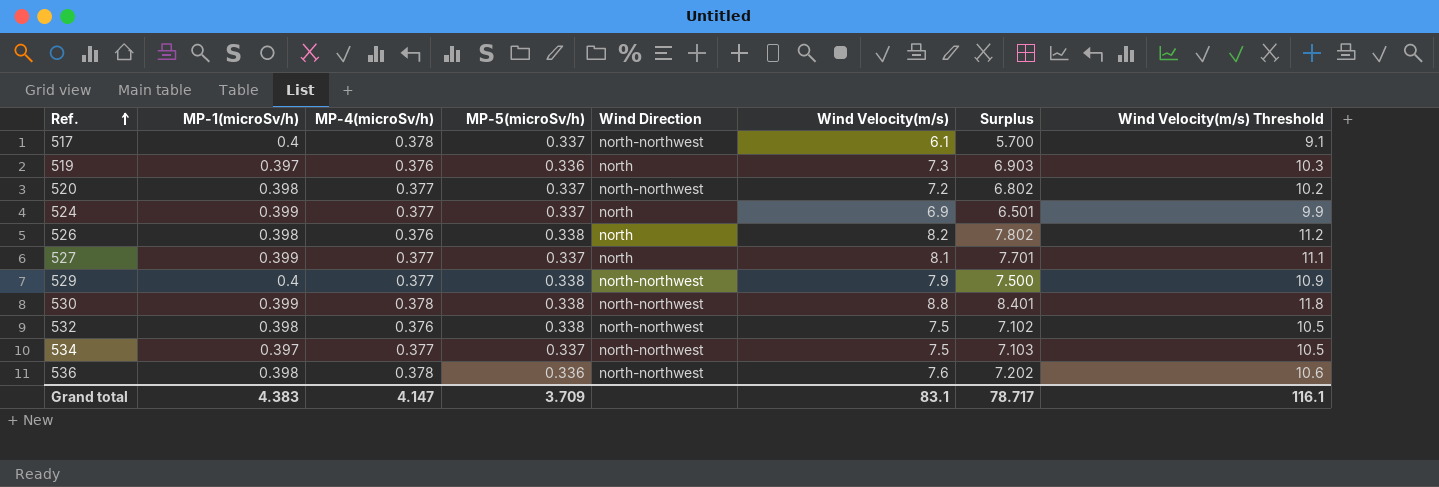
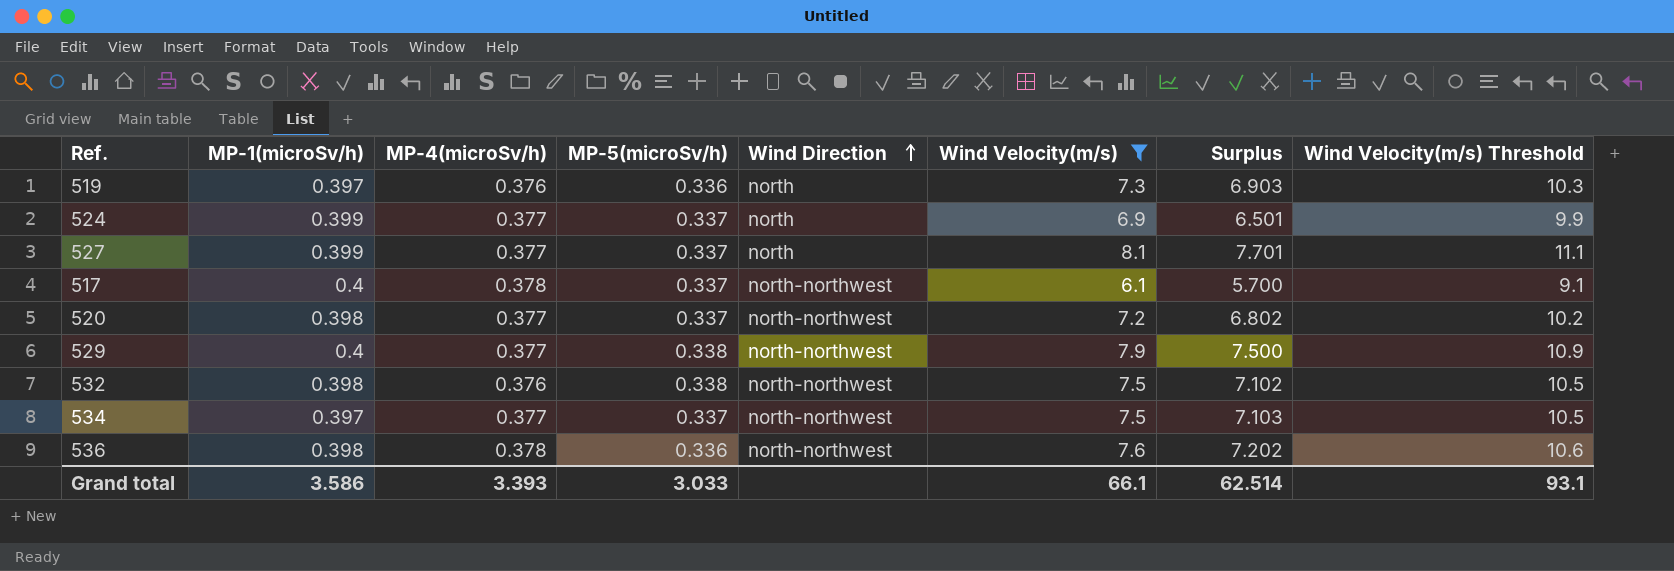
filter: none -> Wind Velocity(m/s) <= 8.1
row order: Ref. ascending -> Wind Direction ascending
Grand total | MP-1(microSv/h): 4.383 -> 3.586
Grand total | MP-4(microSv/h): 4.147 -> 3.393
Grand total | MP-5(microSv/h): 3.709 -> 3.033
Grand total | Wind Velocity(m/s): 83.1 -> 66.1
Grand total | Surplus: 78.717 -> 62.514
Grand total | Wind Velocity(m/s) Threshold: 116.1 -> 93.1

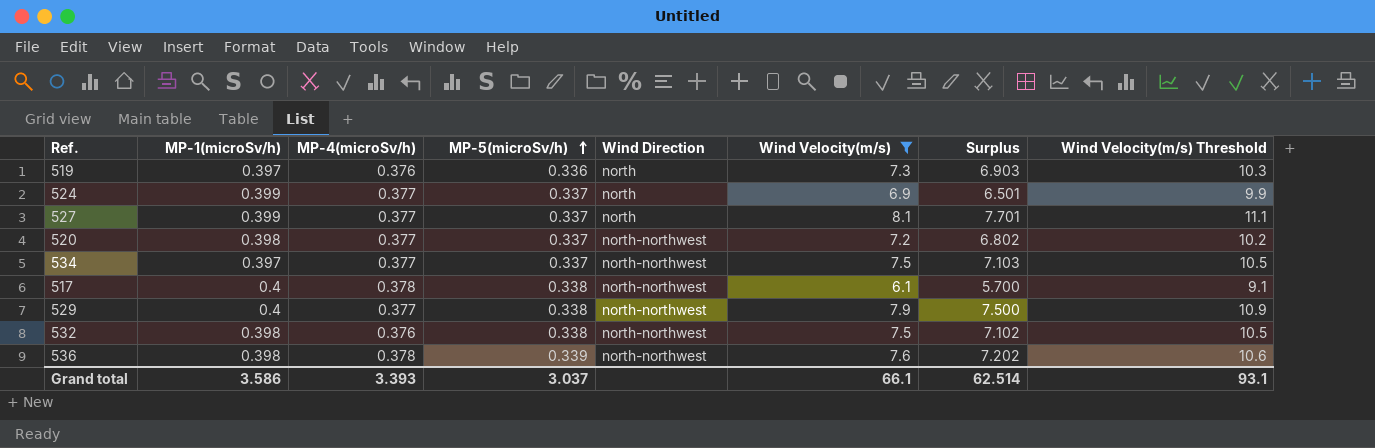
row order: Wind Direction ascending -> MP-5(microSv/h) ascending
517 | MP-5(microSv/h): 0.337 -> 0.338
536 | MP-5(microSv/h): 0.336 -> 0.339
Grand total | MP-5(microSv/h): 3.033 -> 3.037

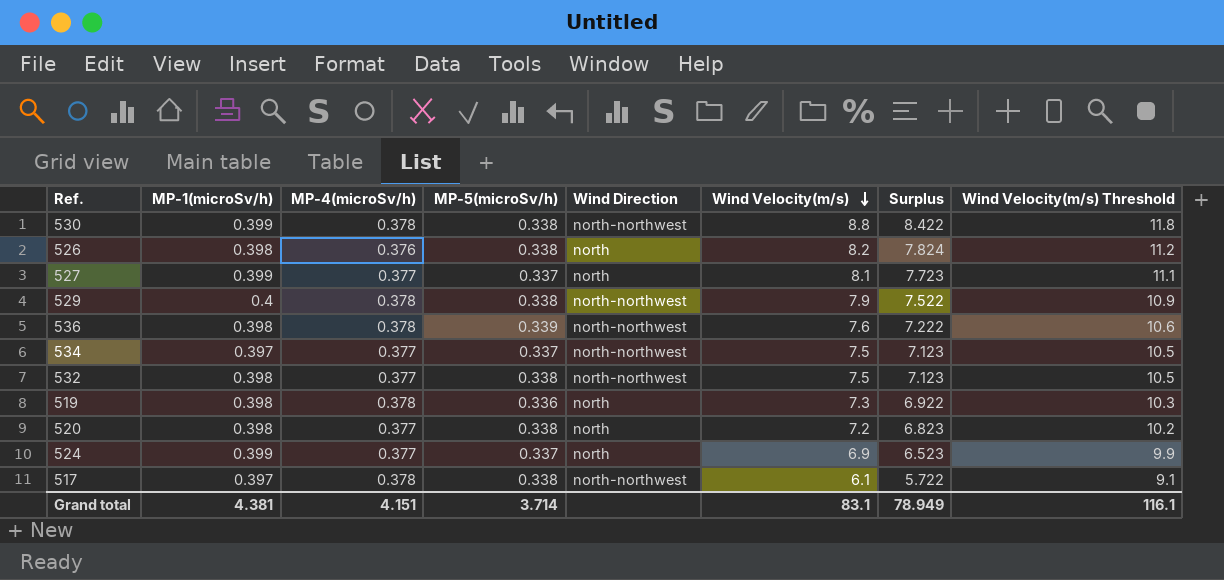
filter: Wind Velocity(m/s) <= 8.1 -> none
row order: MP-5(microSv/h) ascending -> Wind Velocity(m/s) descending
column Surplus | formula: [Wind Velocity(m/s)] - [MP-1(microSv/h)] -> [Wind Velocity(m/s)] - [MP-4(microSv/h)]
529 | MP-4(microSv/h): 0.377 -> 0.378
532 | MP-4(microSv/h): 0.376 -> 0.377
519 | MP-1(microSv/h): 0.397 -> 0.398
519 | MP-4(microSv/h): 0.376 -> 0.378
520 | MP-5(microSv/h): 0.337 -> 0.338
520 | Wind Direction: north-northwest -> north
517 | MP-1(microSv/h): 0.4 -> 0.397
Grand total | MP-1(microSv/h): 3.586 -> 4.381
Grand total | MP-4(microSv/h): 3.393 -> 4.151
Grand total | MP-5(microSv/h): 3.037 -> 3.714
Grand total | Wind Velocity(m/s): 66.1 -> 83.1
Grand total | Surplus: 62.514 -> 78.949
Grand total | Wind Velocity(m/s) Threshold: 93.1 -> 116.1

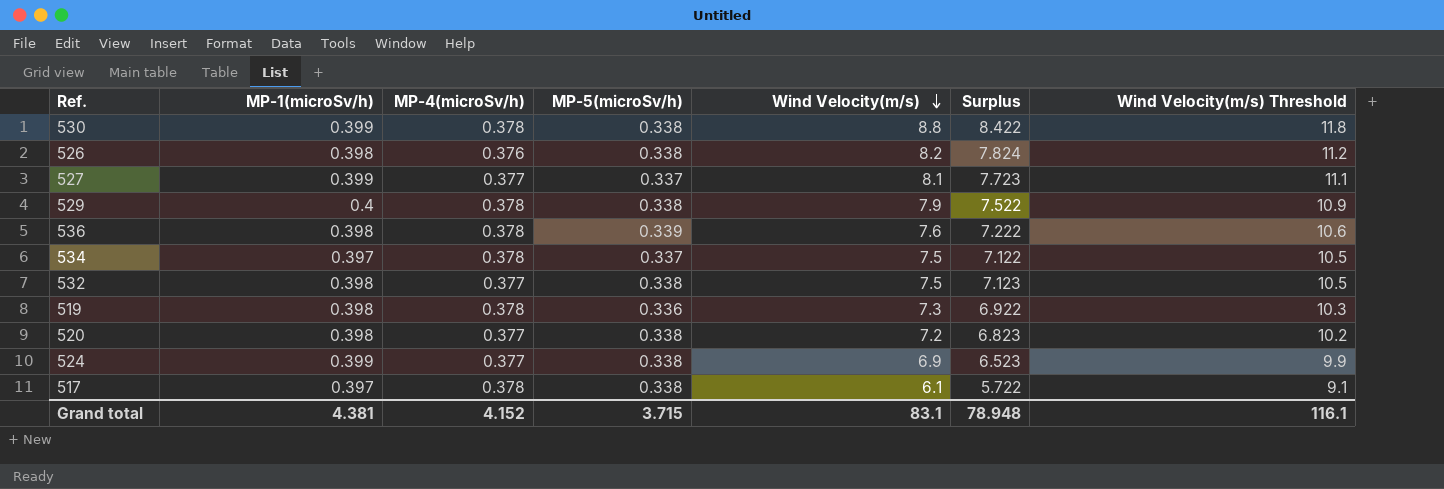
column Wind Direction | position: 5 -> none
534 | MP-4(microSv/h): 0.377 -> 0.378
534 | Surplus: 7.123 -> 7.122
524 | MP-5(microSv/h): 0.337 -> 0.338
Grand total | MP-4(microSv/h): 4.151 -> 4.152
Grand total | MP-5(microSv/h): 3.714 -> 3.715
Grand total | Surplus: 78.949 -> 78.948

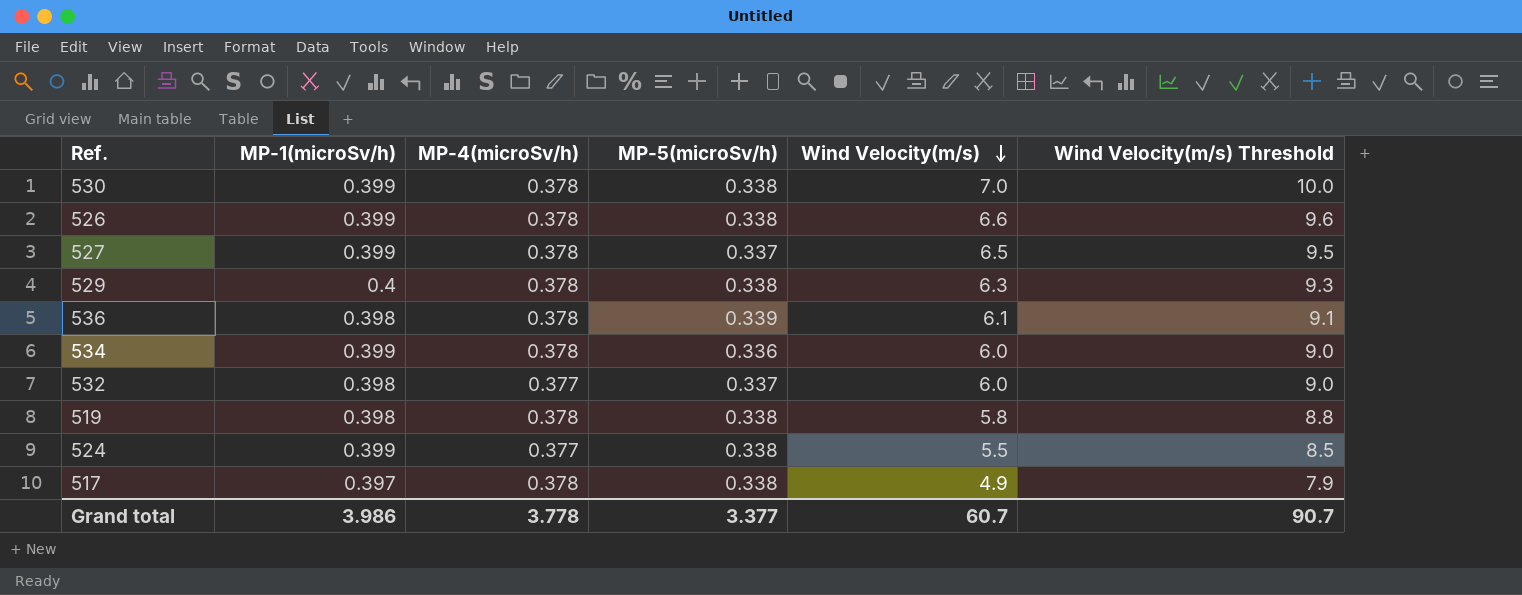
column Surplus | formula: [Wind Velocity(m/s)] - [MP-4(microSv/h)] -> none
row 520: 0.398 | 0.377 | 0.338 | 7.2 | 6.823 | 10.2 -> none
530 | Wind Velocity(m/s): 8.8 -> 7.0
530 | Wind Velocity(m/s) Threshold: 11.8 -> 10.0
526 | MP-1(microSv/h): 0.398 -> 0.399
526 | MP-4(microSv/h): 0.376 -> 0.378
526 | Wind Velocity(m/s): 8.2 -> 6.6
526 | Wind Velocity(m/s) Threshold: 11.2 -> 9.6
527 | MP-4(microSv/h): 0.377 -> 0.378
527 | Wind Velocity(m/s): 8.1 -> 6.5
527 | Wind Velocity(m/s) Threshold: 11.1 -> 9.5
529 | Wind Velocity(m/s): 7.9 -> 6.3
529 | Wind Velocity(m/s) Threshold: 10.9 -> 9.3
536 | Wind Velocity(m/s): 7.6 -> 6.1
536 | Wind Velocity(m/s) Threshold: 10.6 -> 9.1
534 | MP-1(microSv/h): 0.397 -> 0.399
534 | MP-5(microSv/h): 0.337 -> 0.336
534 | Wind Velocity(m/s): 7.5 -> 6.0
534 | Wind Velocity(m/s) Threshold: 10.5 -> 9.0
532 | MP-5(microSv/h): 0.338 -> 0.337
532 | Wind Velocity(m/s): 7.5 -> 6.0
532 | Wind Velocity(m/s) Threshold: 10.5 -> 9.0
519 | MP-5(microSv/h): 0.336 -> 0.338
519 | Wind Velocity(m/s): 7.3 -> 5.8
519 | Wind Velocity(m/s) Threshold: 10.3 -> 8.8
524 | Wind Velocity(m/s): 6.9 -> 5.5
524 | Wind Velocity(m/s) Threshold: 9.9 -> 8.5
517 | Wind Velocity(m/s): 6.1 -> 4.9
517 | Wind Velocity(m/s) Threshold: 9.1 -> 7.9
Grand total | MP-1(microSv/h): 4.381 -> 3.986
Grand total | MP-4(microSv/h): 4.152 -> 3.778
Grand total | MP-5(microSv/h): 3.715 -> 3.377
Grand total | Wind Velocity(m/s): 83.1 -> 60.7
Grand total | Wind Velocity(m/s) Threshold: 116.1 -> 90.7

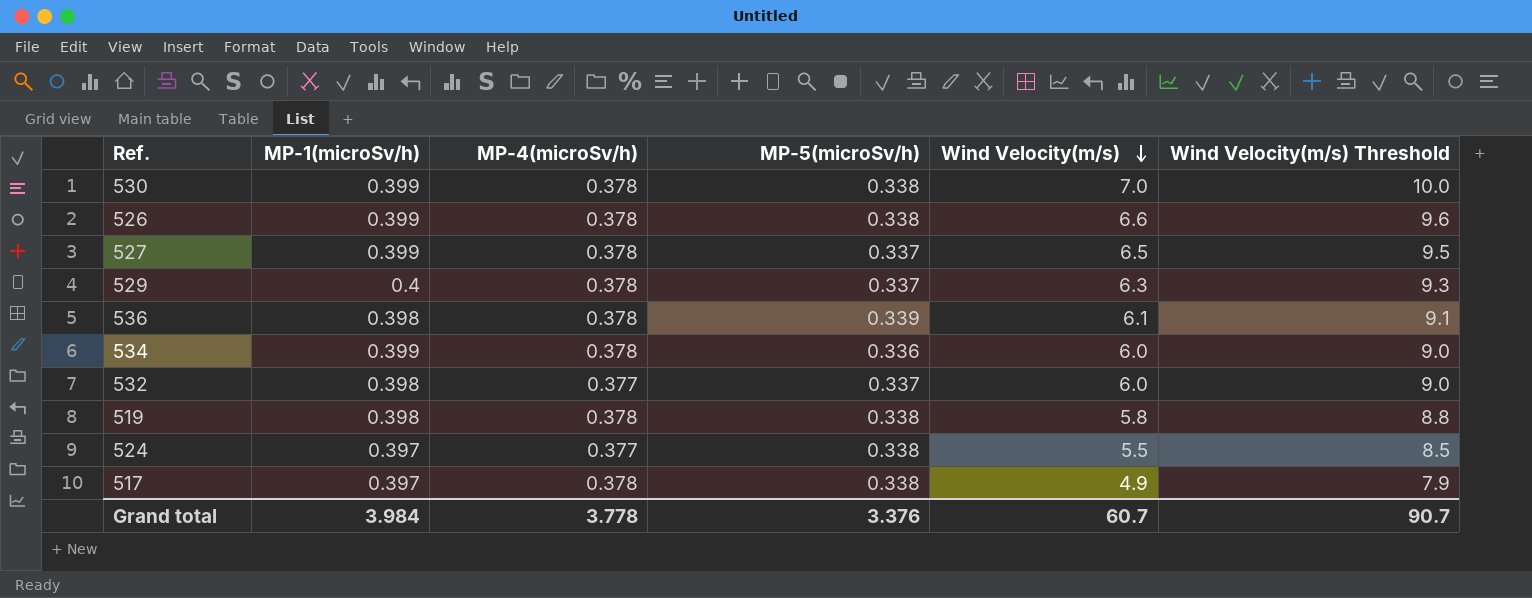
529 | MP-5(microSv/h): 0.338 -> 0.337
524 | MP-1(microSv/h): 0.399 -> 0.397
Grand total | MP-1(microSv/h): 3.986 -> 3.984
Grand total | MP-5(microSv/h): 3.377 -> 3.376

